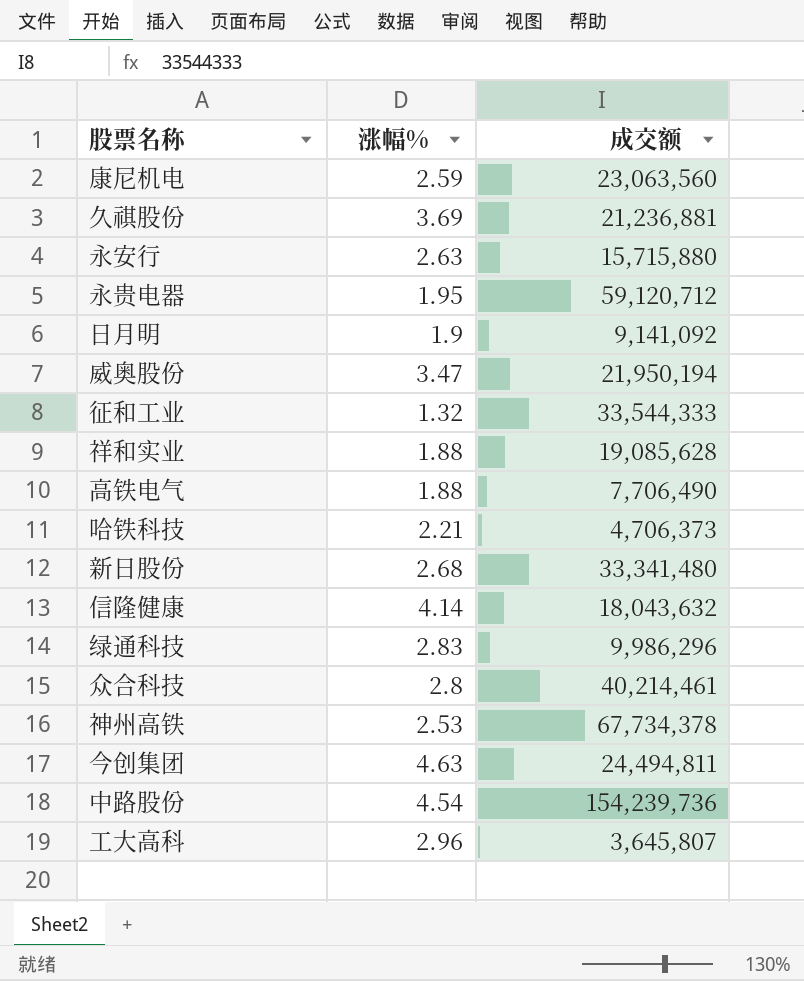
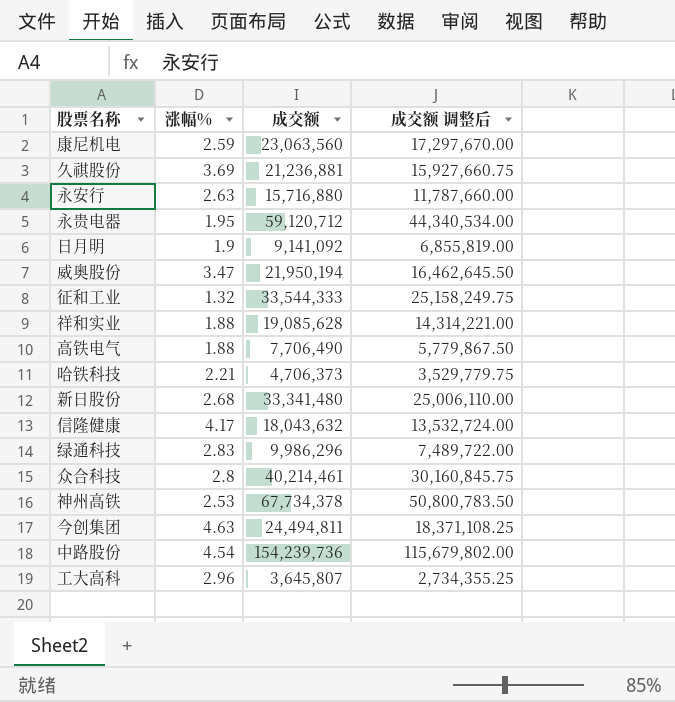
column 成交额 调整后 | formula: none -> [成交额] * 0.75
永安行 | 成交额: 15,715,880 -> 15,716,880
信隆健康 | 涨幅%: 4.14 -> 4.17

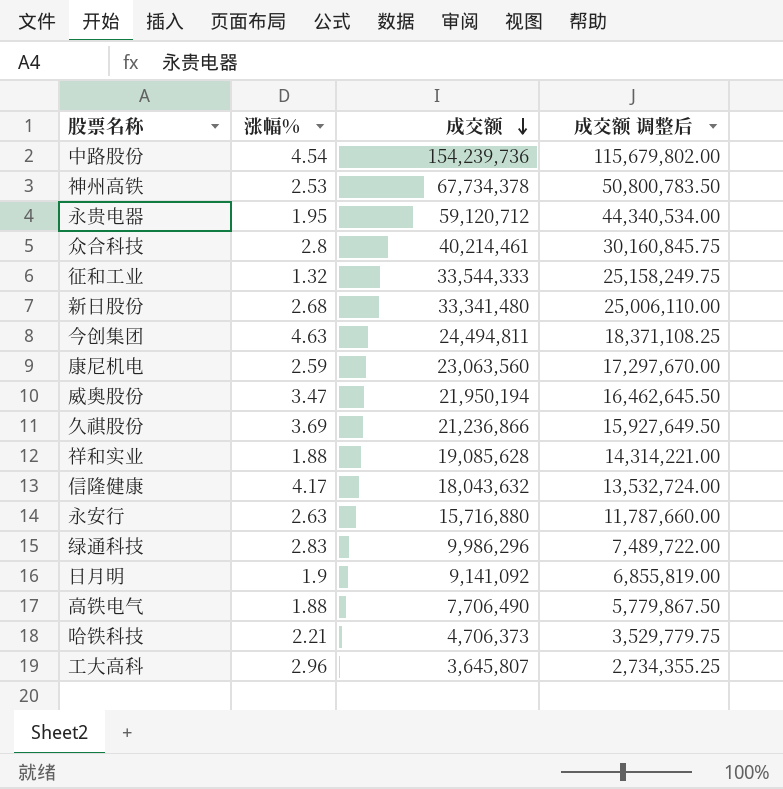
row order: none -> 成交额 descending
久祺股份 | 成交额: 21,236,881 -> 21,236,866
久祺股份 | 成交额 调整后: 15,927,660.75 -> 15,927,649.50

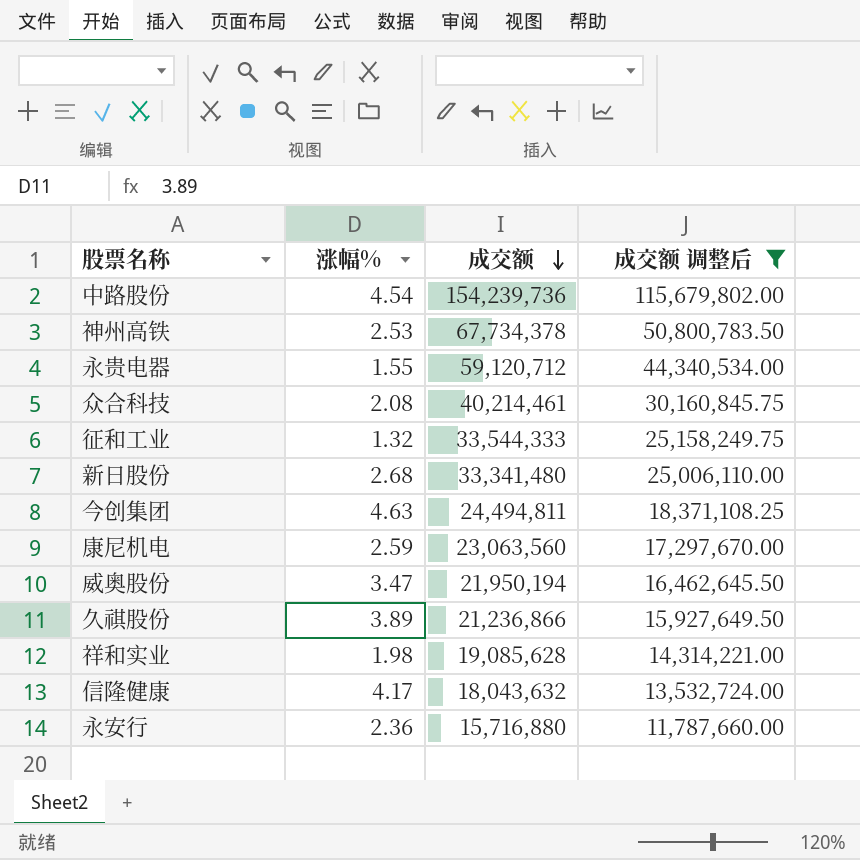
filter: none -> 成交额 调整后 >= 11,787,660.00
永贵电器 | 涨幅%: 1.95 -> 1.55
众合科技 | 涨幅%: 2.8 -> 2.08
久祺股份 | 涨幅%: 3.69 -> 3.89
祥和实业 | 涨幅%: 1.88 -> 1.98
永安行 | 涨幅%: 2.63 -> 2.36

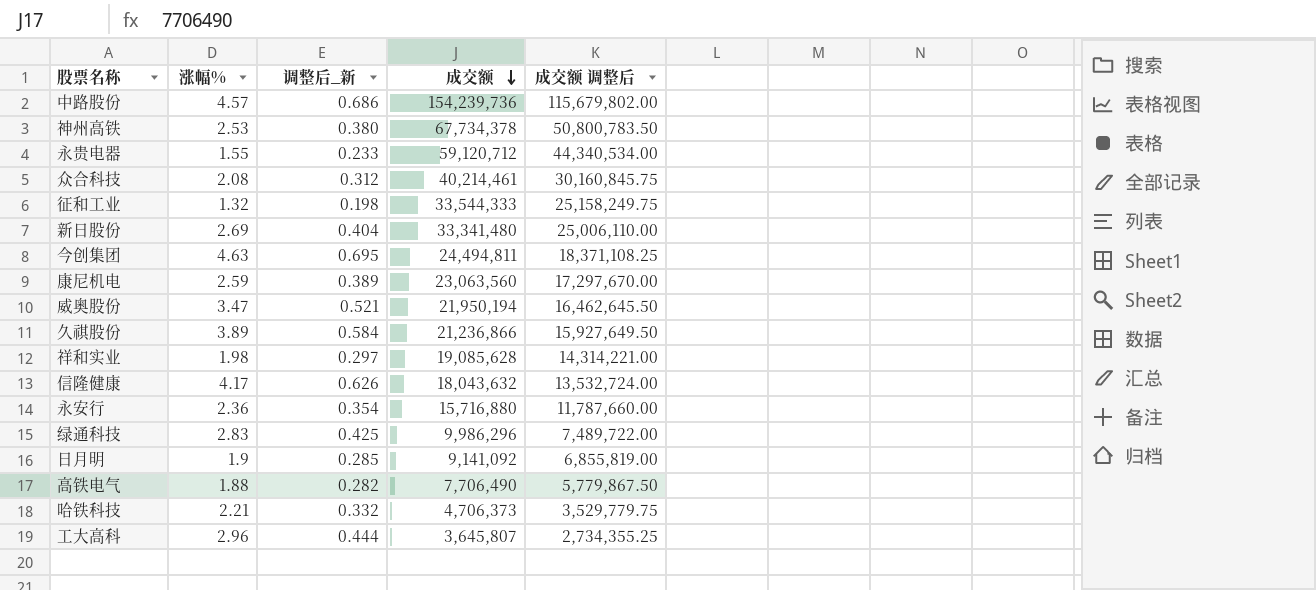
filter: 成交额 调整后 >= 11,787,660.00 -> none
column 调整后_新 | formula: none -> [涨幅%] * 0.15
中路股份 | 涨幅%: 4.54 -> 4.57
新日股份 | 涨幅%: 2.68 -> 2.69

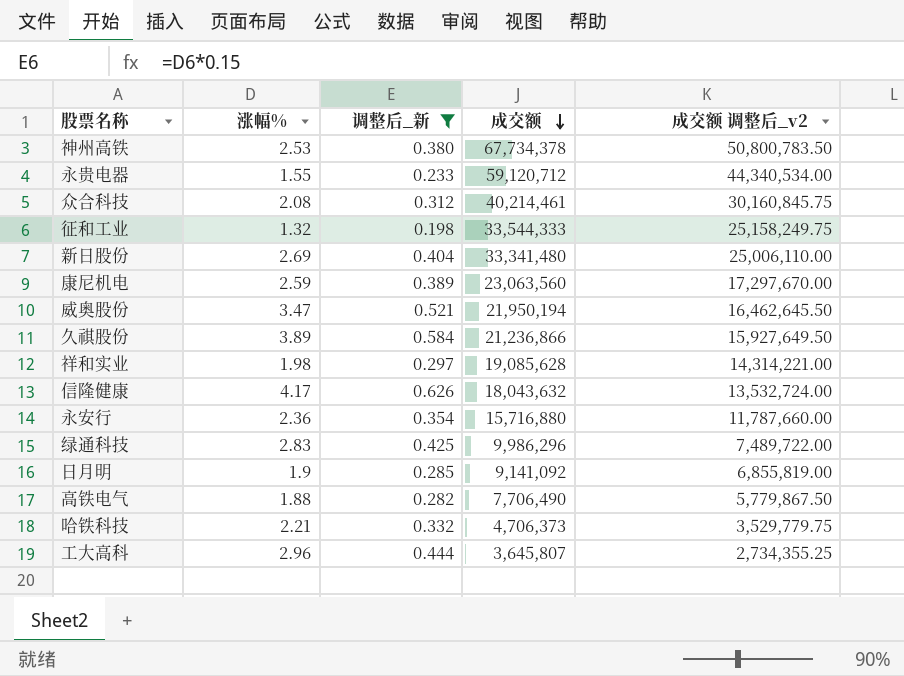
filter: none -> 调整后_新 <= 0.626
column name: 成交额 调整后 -> 成交额 调整后_v2

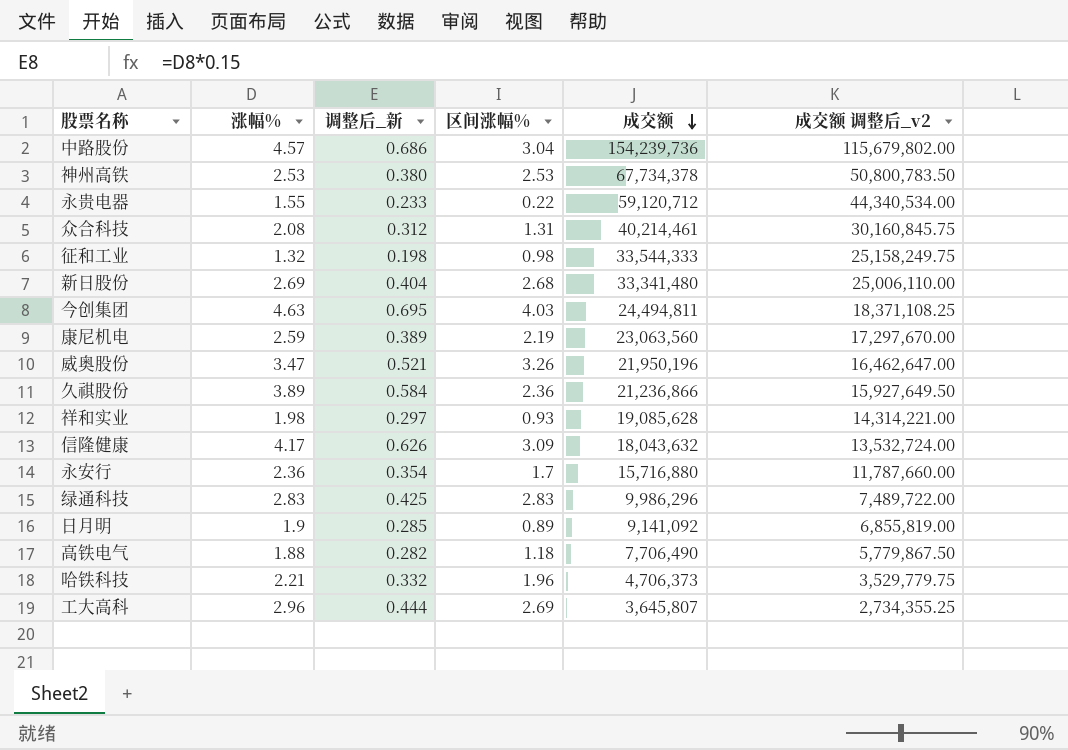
filter: 调整后_新 <= 0.626 -> none
column 区间涨幅% | position: none -> 4
威奥股份 | 成交额: 21,950,194 -> 21,950,196
威奥股份 | 成交额 调整后_v2: 16,462,645.50 -> 16,462,647.00

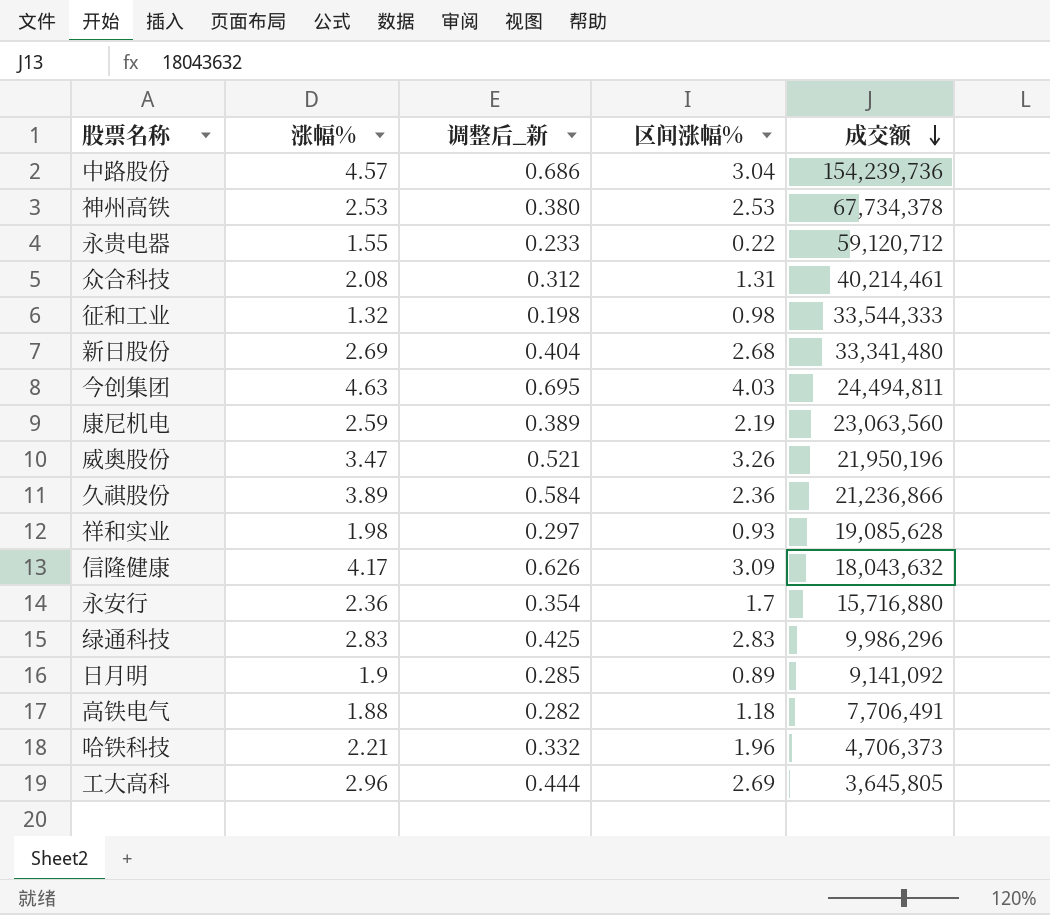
column 成交额 调整后_v2 | formula: [成交额] * 0.75 -> none
高铁电气 | 成交额: 7,706,490 -> 7,706,491
工大高科 | 成交额: 3,645,807 -> 3,645,805

